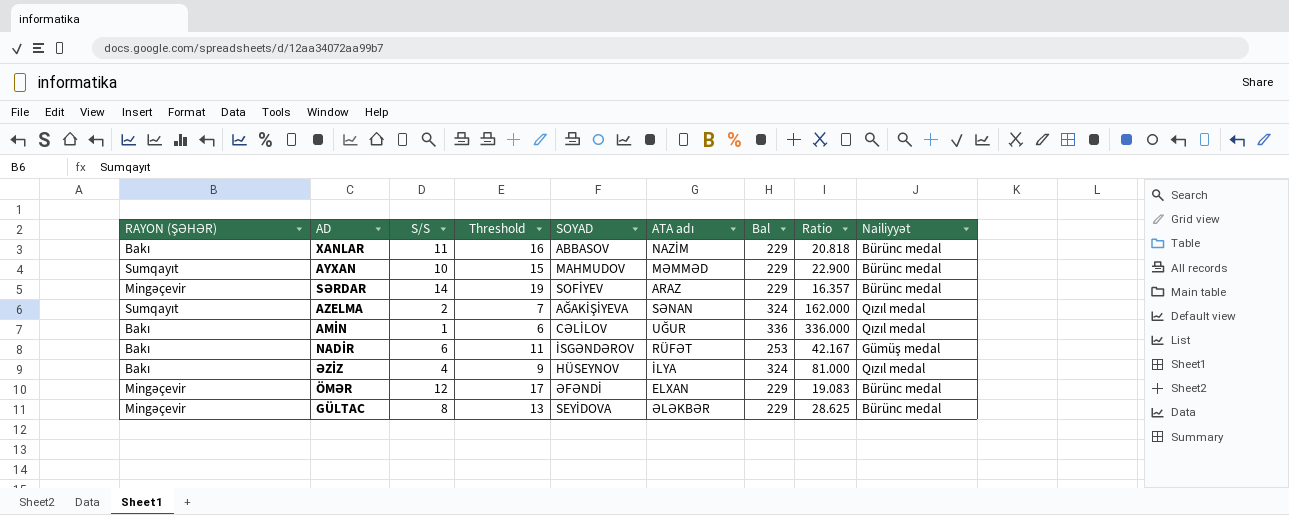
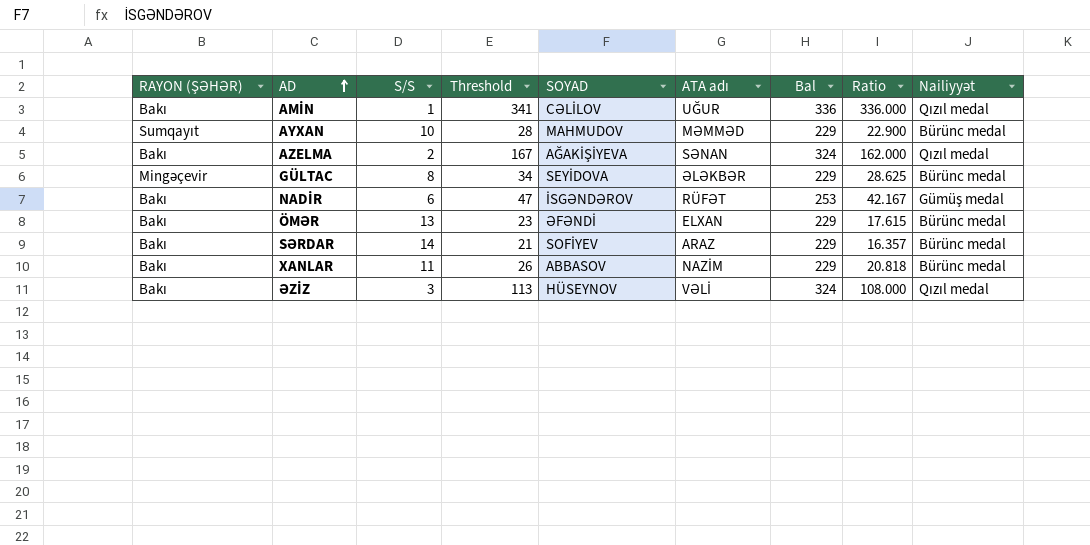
row order: none -> AD ascending
column Threshold | formula: [S/S] + 5 -> [Ratio] + 5
AZELMA | RAYON (ŞƏHƏR): Sumqayıt -> Bakı
ÖMƏR | RAYON (ŞƏHƏR): Mingəçevir -> Bakı
ÖMƏR | S/S: 12 -> 13
ÖMƏR | Ratio: 19.083 -> 17.615
SƏRDAR | RAYON (ŞƏHƏR): Mingəçevir -> Bakı
ƏZİZ | S/S: 4 -> 3
ƏZİZ | ATA adı: İLYA -> VƏLİ
ƏZİZ | Ratio: 81.000 -> 108.000

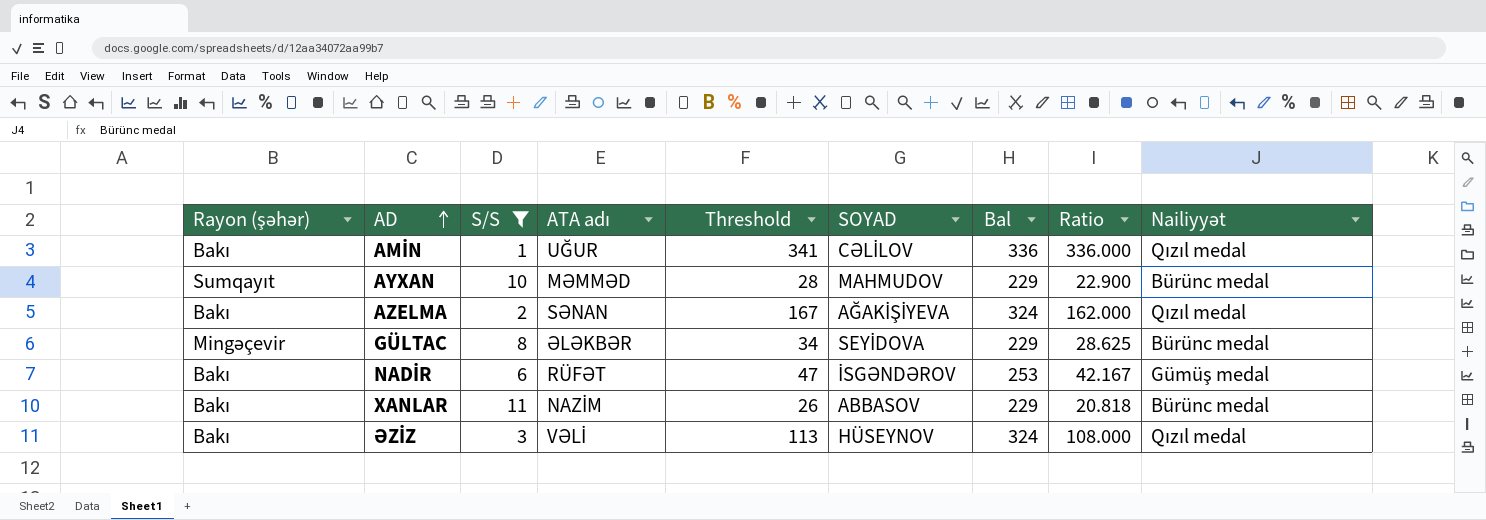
filter: none -> S/S <= 11
column name: RAYON (ŞƏHƏR) -> Rayon (şəhər)
column ATA adı | position: 6 -> 4

